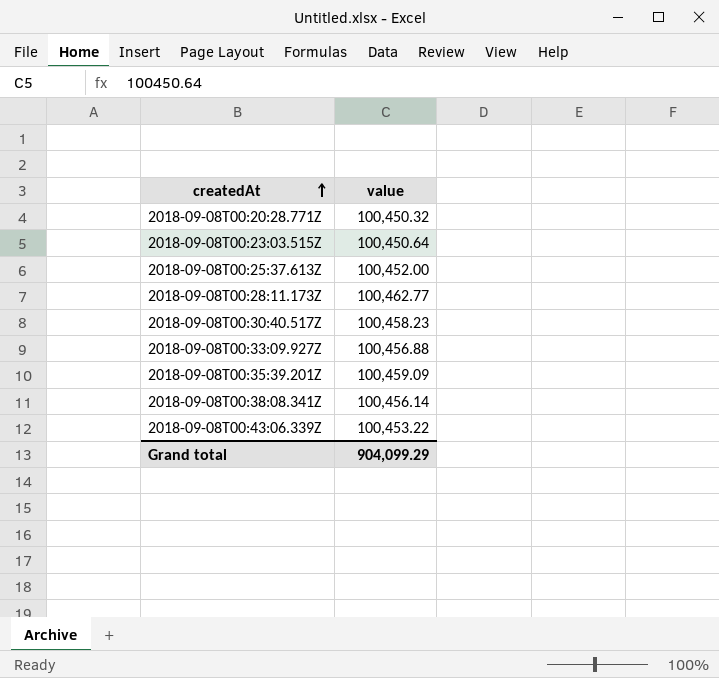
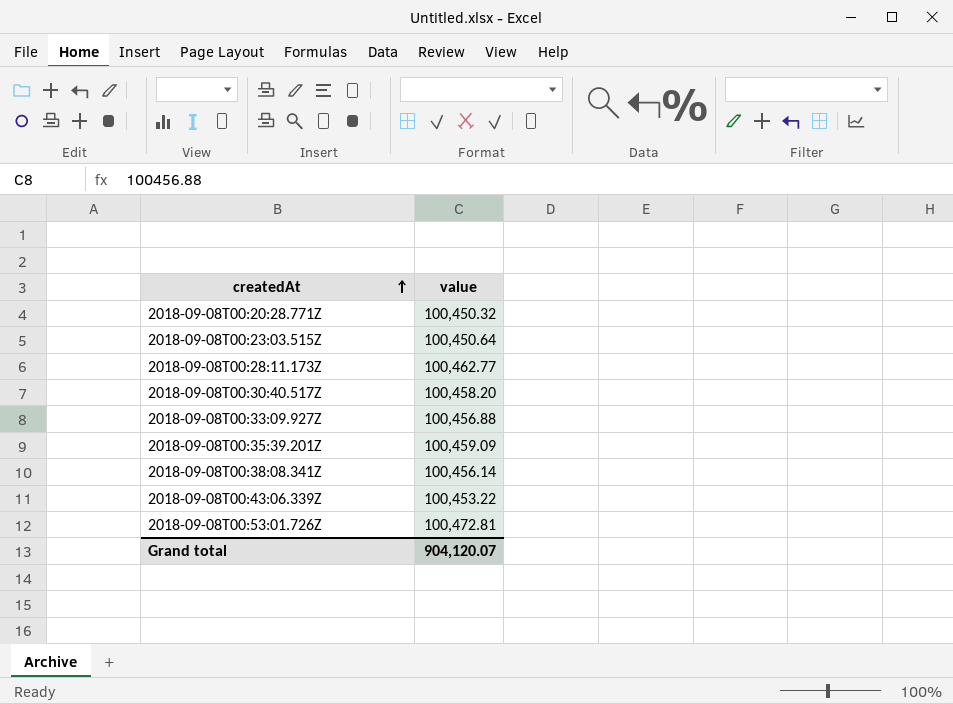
row 2018-09-08T00:25:37.613Z: 100,452.00 -> none
2018-09-08T00:30:40.517Z | value: 100,458.23 -> 100,458.20
row 2018-09-08T00:53:01.726Z: none -> 100,472.81
Grand total | value: 904,099.29 -> 904,120.07

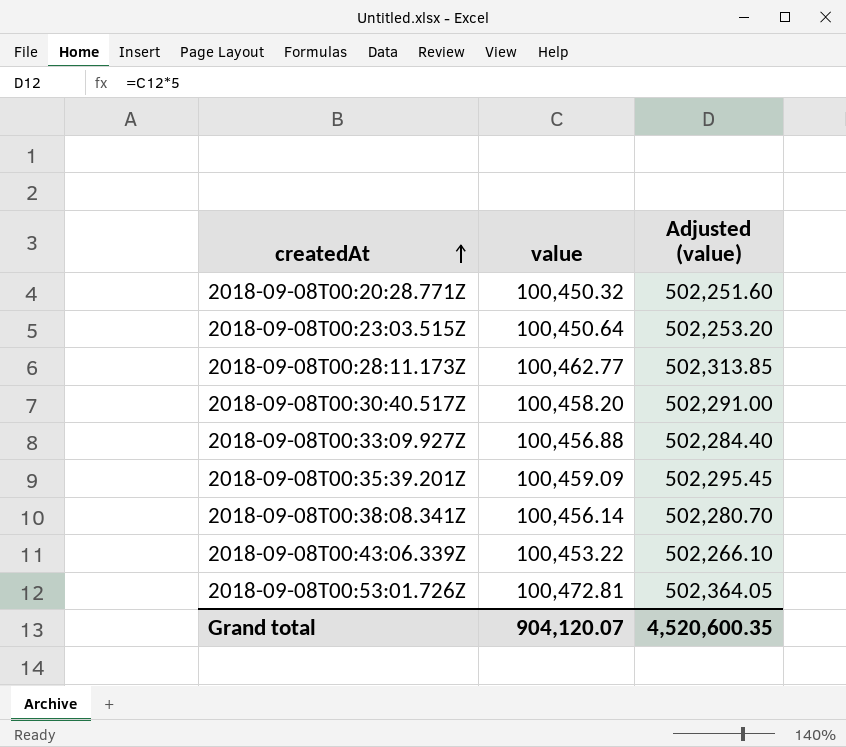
column Adjusted (value) | formula: none -> [value] * 5

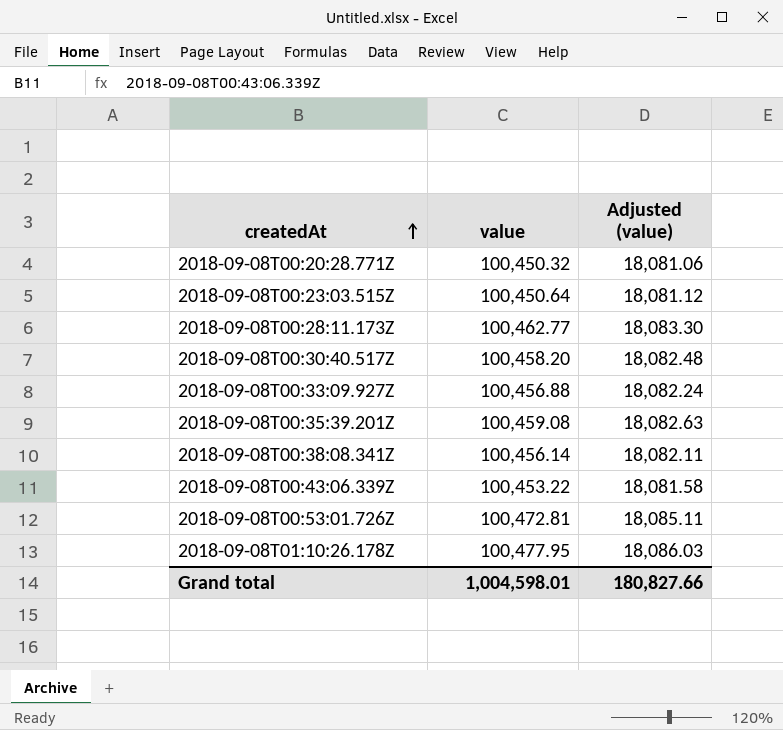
column Adjusted (value) | formula: [value] * 5 -> [value] * 0.18
2018-09-08T00:35:39.201Z | value: 100,459.09 -> 100,459.08
row 2018-09-08T01:10:26.178Z: none -> 100,477.95 | 18,086.03
Grand total | value: 904,120.07 -> 1,004,598.01
Grand total | Adjusted (value): 4,520,600.35 -> 180,827.66

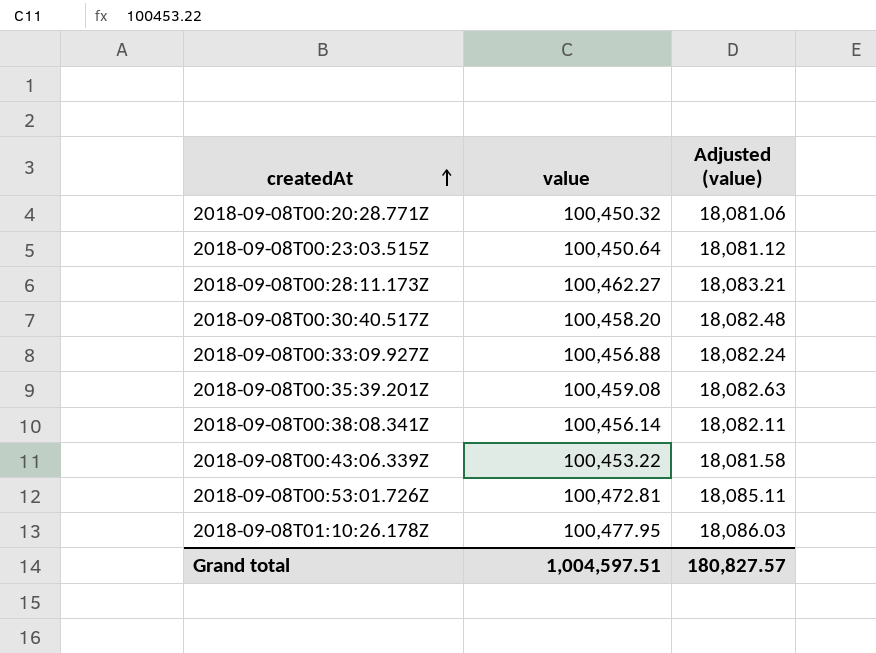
2018-09-08T00:28:11.173Z | value: 100,462.77 -> 100,462.27
2018-09-08T00:28:11.173Z | Adjusted (value): 18,083.30 -> 18,083.21
Grand total | value: 1,004,598.01 -> 1,004,597.51
Grand total | Adjusted (value): 180,827.66 -> 180,827.57

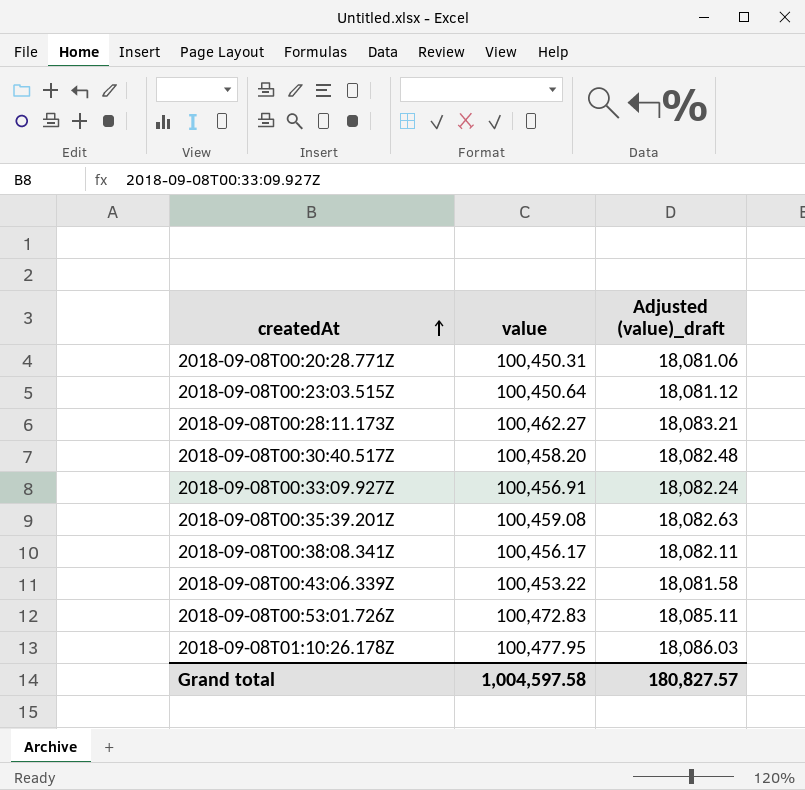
column name: Adjusted (value) -> Adjusted (value)_draft
2018-09-08T00:20:28.771Z | value: 100,450.32 -> 100,450.31
2018-09-08T00:33:09.927Z | value: 100,456.88 -> 100,456.91
2018-09-08T00:38:08.341Z | value: 100,456.14 -> 100,456.17
2018-09-08T00:53:01.726Z | value: 100,472.81 -> 100,472.83
Grand total | value: 1,004,597.51 -> 1,004,597.58

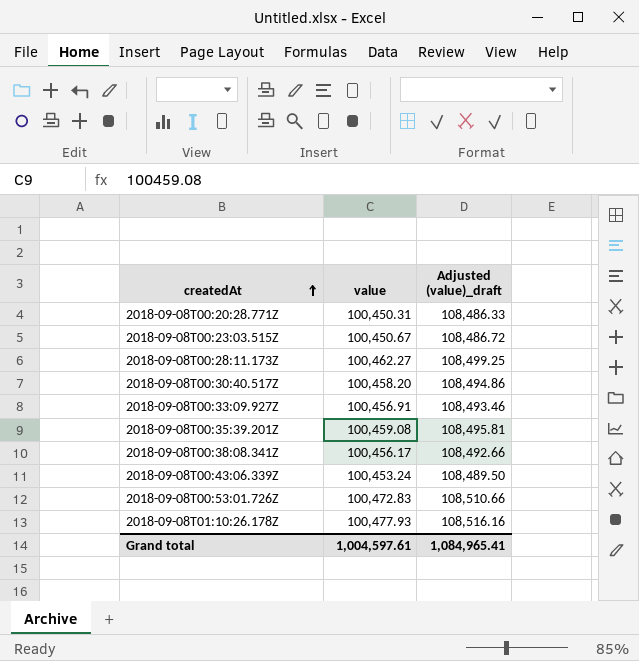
column Adjusted (value)_draft | formula: [value] * 0.18 -> [value] * 1.08
2018-09-08T00:23:03.515Z | value: 100,450.64 -> 100,450.67
2018-09-08T00:43:06.339Z | value: 100,453.22 -> 100,453.24
2018-09-08T01:10:26.178Z | value: 100,477.95 -> 100,477.93
Grand total | value: 1,004,597.58 -> 1,004,597.61
Grand total | Adjusted (value)_draft: 180,827.57 -> 1,084,965.41

